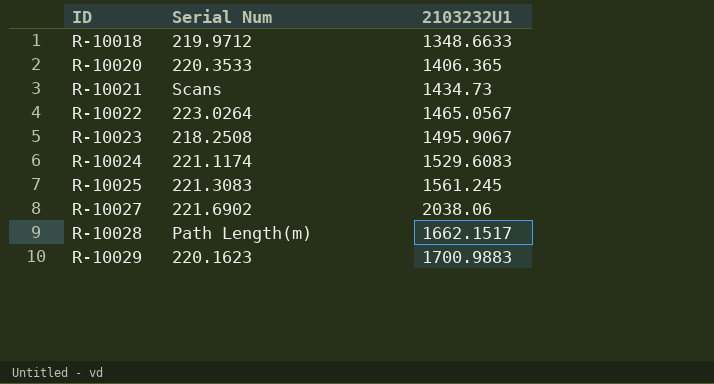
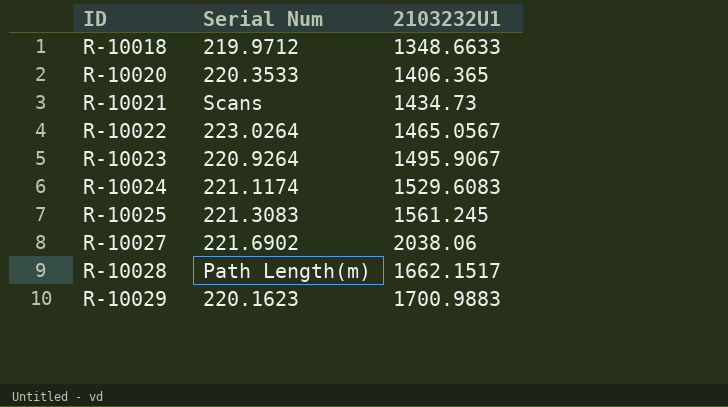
R-10023 | Serial Num: 218.2508 -> 220.9264

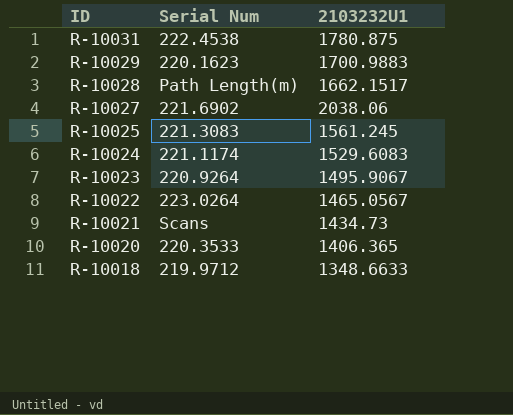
row order: ID ascending -> ID descending
row R-10031: none -> 222.4538 | 1780.875

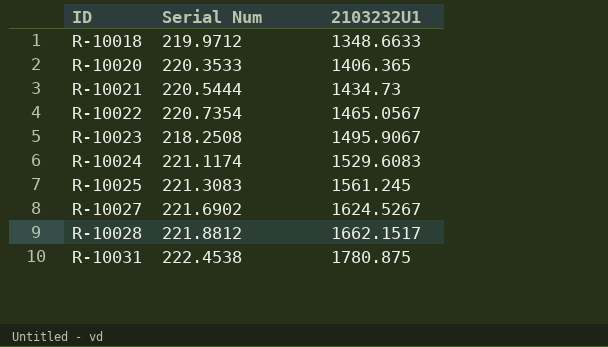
row order: ID descending -> ID ascending
row R-10029: 220.1623 | 1700.9883 -> none
R-10021 | Serial Num: Scans -> 220.5444
R-10022 | Serial Num: 223.0264 -> 220.7354
R-10023 | Serial Num: 220.9264 -> 218.2508
R-10027 | 2103232U1: 2038.06 -> 1624.5267
R-10028 | Serial Num: Path Length(m) -> 221.8812

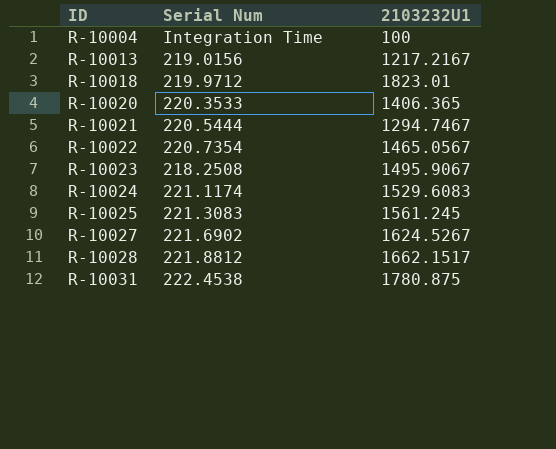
row R-10004: none -> Integration Time | 100
row R-10013: none -> 219.0156 | 1217.2167
R-10018 | 2103232U1: 1348.6633 -> 1823.01
R-10021 | 2103232U1: 1434.73 -> 1294.7467

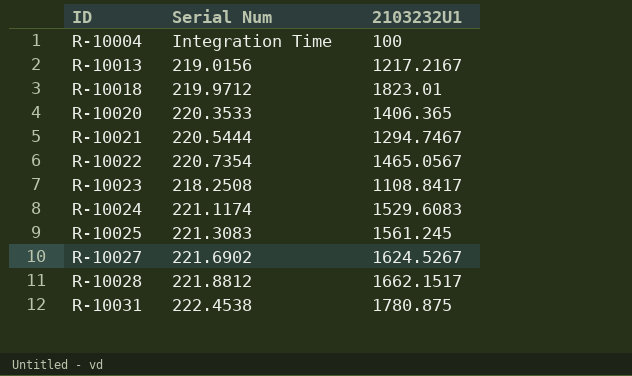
R-10023 | 2103232U1: 1495.9067 -> 1108.8417

